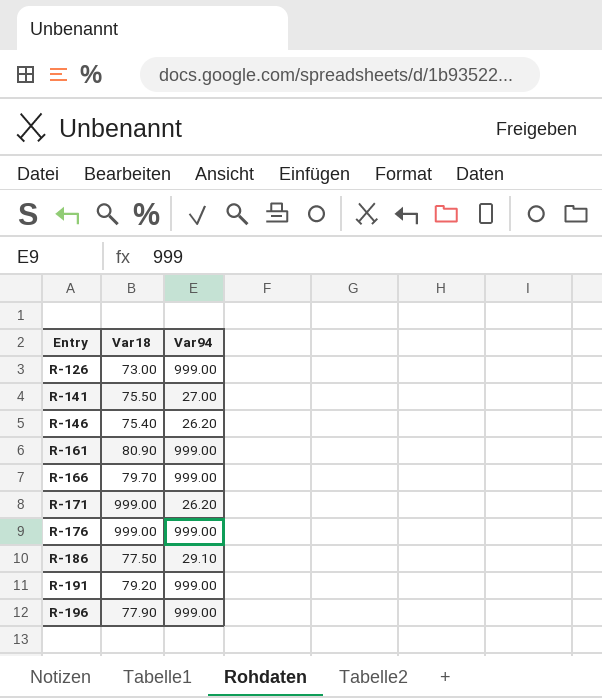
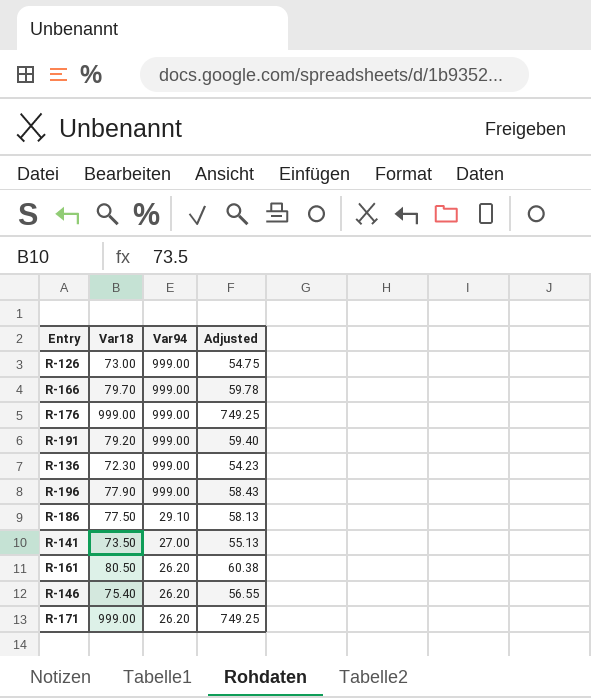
row order: Entry ascending -> Var94 descending
column Adjusted | formula: none -> [Var18] * 0.75
row R-136: none -> 72.30 | 999.00 | 54.23
R-141 | Var18: 75.50 -> 73.50
R-161 | Var18: 80.90 -> 80.50
R-161 | Var94: 999.00 -> 26.20

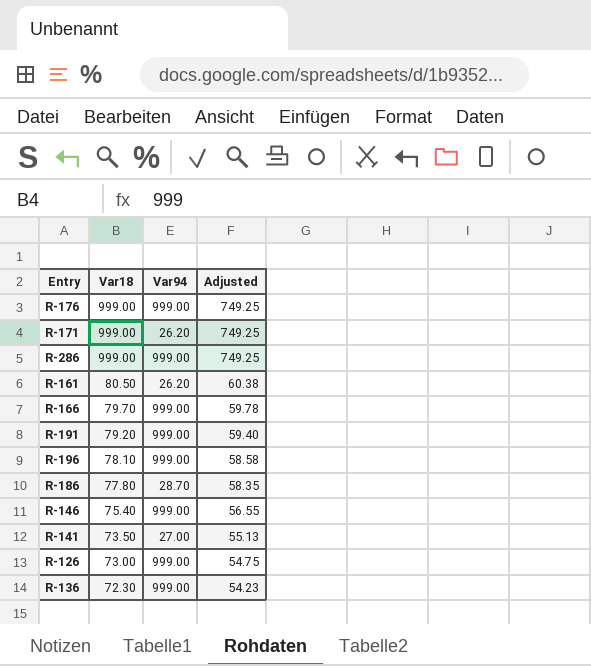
row order: Var94 descending -> Var18 descending
row R-286: none -> 999.00 | 999.00 | 749.25
R-196 | Var18: 77.90 -> 78.10
R-196 | Adjusted: 58.43 -> 58.58
R-186 | Var18: 77.50 -> 77.80
R-186 | Var94: 29.10 -> 28.70
R-186 | Adjusted: 58.13 -> 58.35
R-146 | Var94: 26.20 -> 999.00

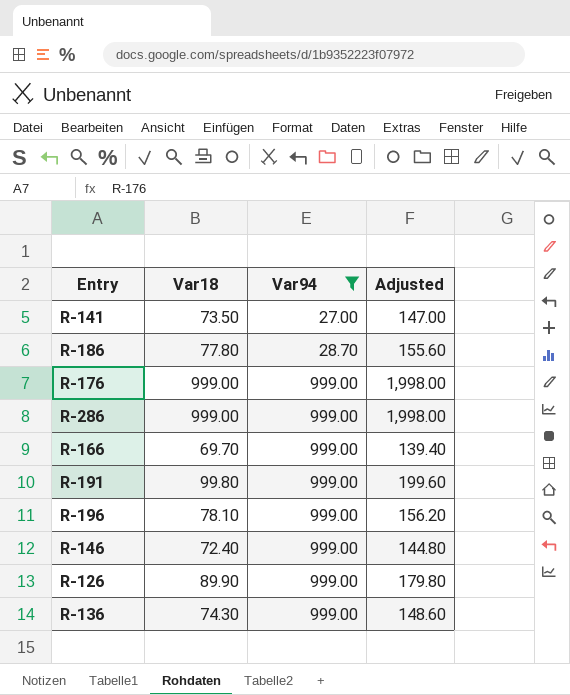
filter: none -> Var94 != 26.20
row order: Var18 descending -> Var94 ascending
column Adjusted | formula: [Var18] * 0.75 -> [Var18] * 2
R-166 | Var18: 79.70 -> 69.70
R-191 | Var18: 79.20 -> 99.80
R-146 | Var18: 75.40 -> 72.40
R-126 | Var18: 73.00 -> 89.90
R-136 | Var18: 72.30 -> 74.30

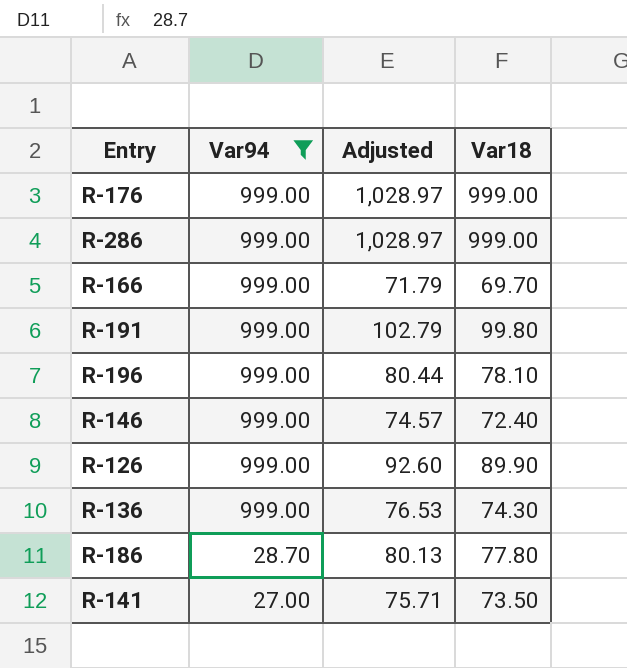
row order: Var94 ascending -> Var94 descending
column Adjusted | formula: [Var18] * 2 -> [Var18] * 1.03
column Var18 | position: 2 -> 4

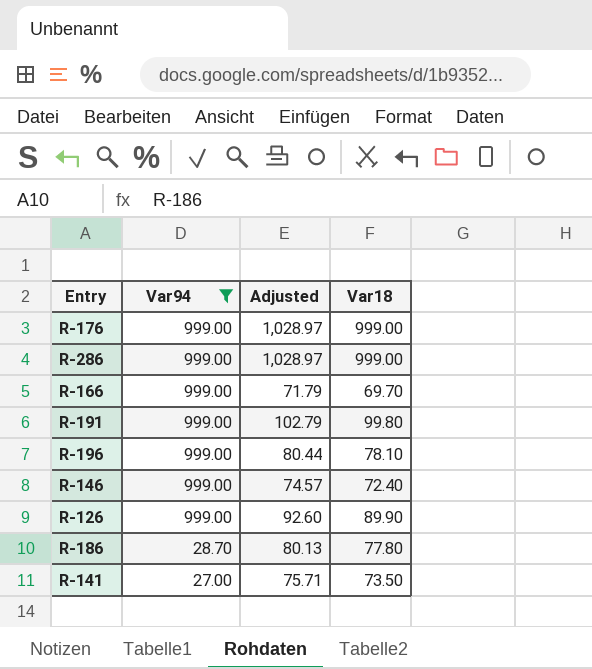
row R-136: 999.00 | 76.53 | 74.30 -> none

